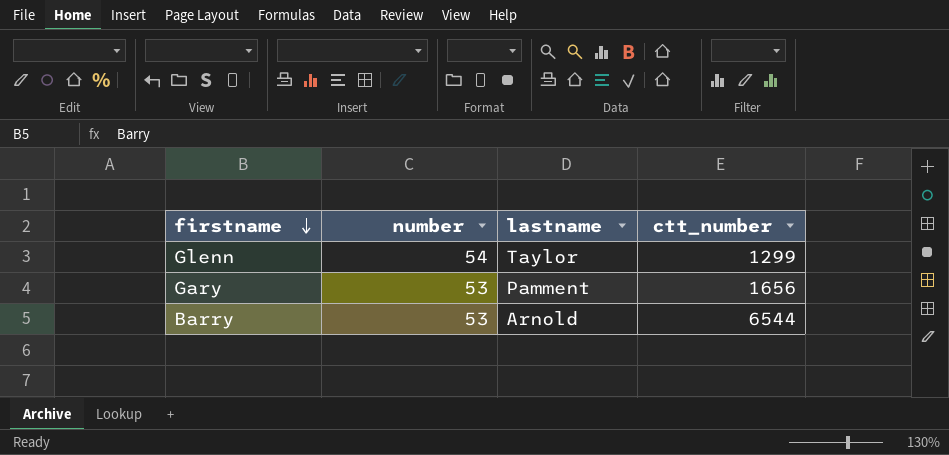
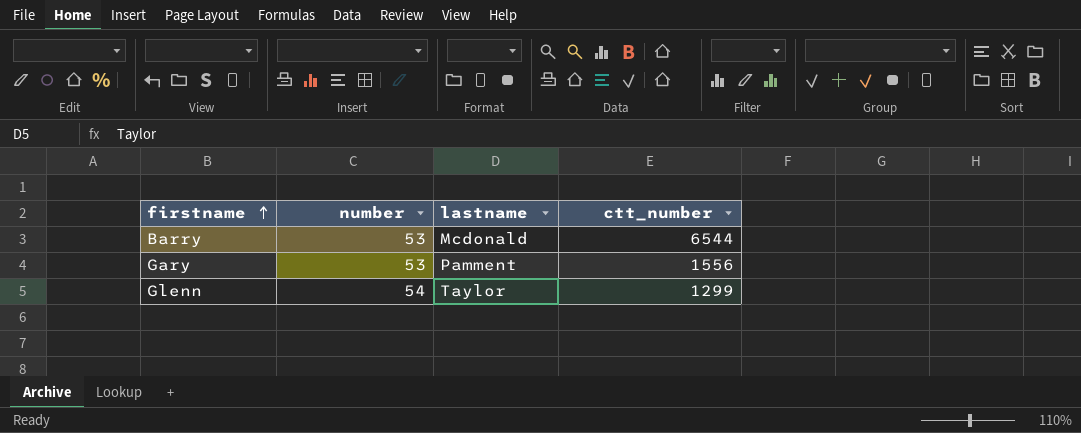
row order: firstname descending -> firstname ascending
Barry | lastname: Arnold -> Mcdonald
Gary | ctt_number: 1656 -> 1556

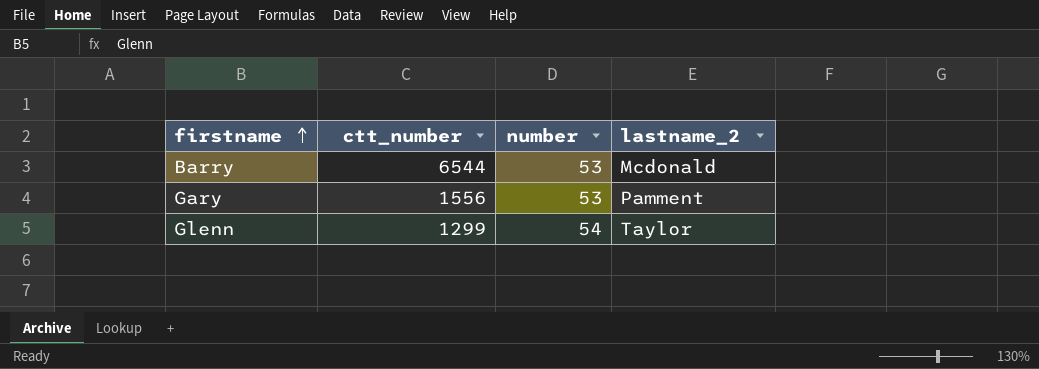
column ctt_number | position: 4 -> 2
column name: lastname -> lastname_2

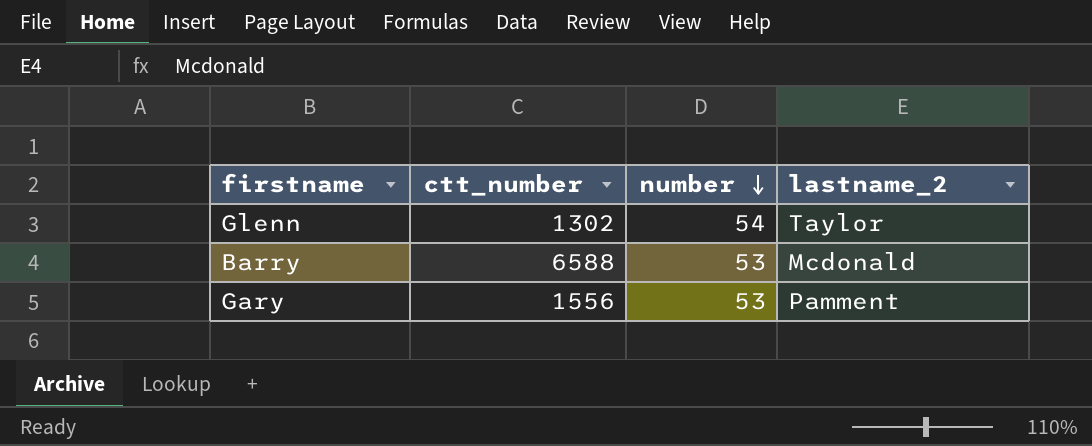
row order: firstname ascending -> number descending
Glenn | ctt_number: 1299 -> 1302
Barry | ctt_number: 6544 -> 6588

